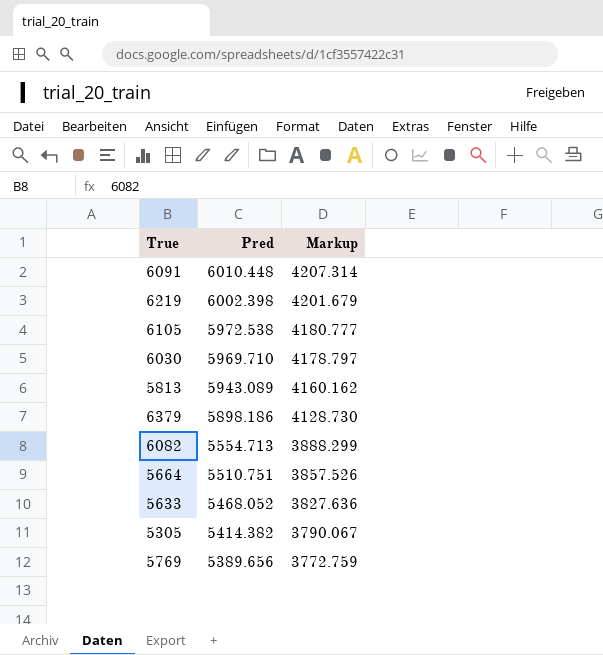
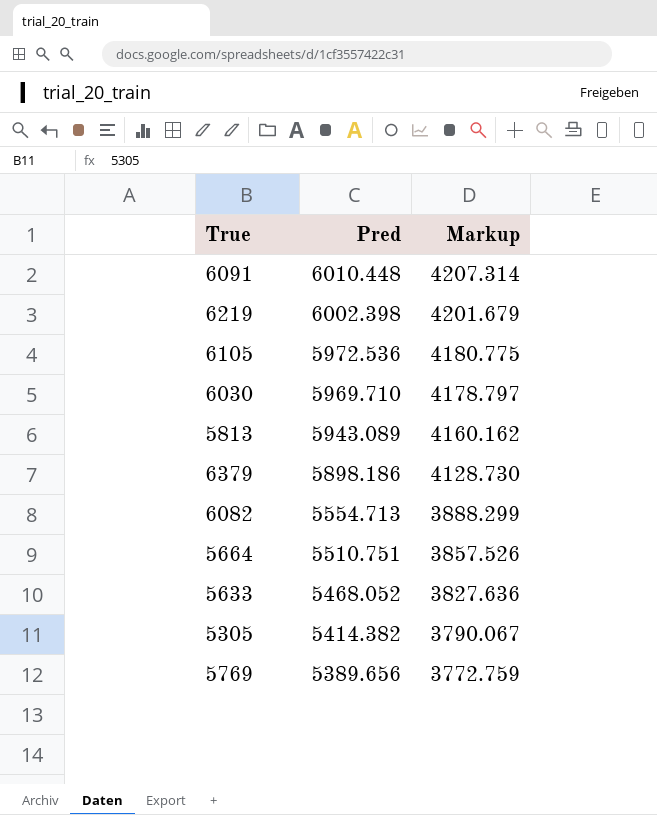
6105 | Pred: 5972.538 -> 5972.536
6105 | Markup: 4180.777 -> 4180.775

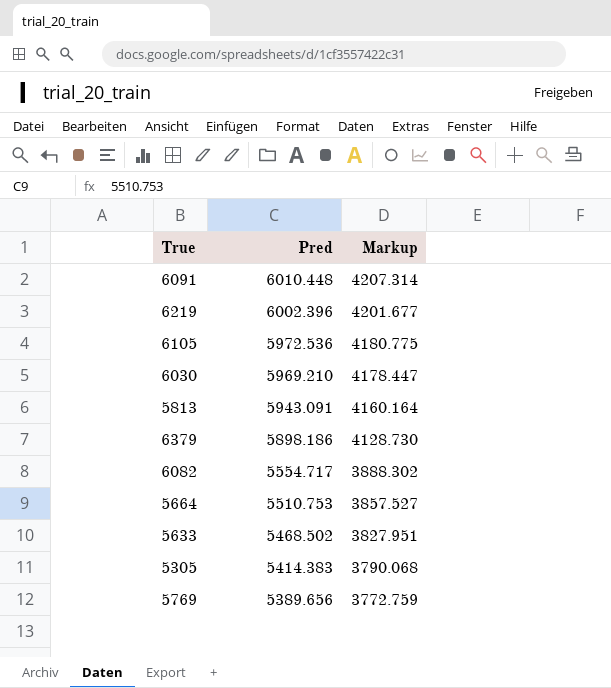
6219 | Pred: 6002.398 -> 6002.396
6219 | Markup: 4201.679 -> 4201.677
6030 | Pred: 5969.710 -> 5969.210
6030 | Markup: 4178.797 -> 4178.447
5813 | Pred: 5943.089 -> 5943.091
5813 | Markup: 4160.162 -> 4160.164
6082 | Pred: 5554.713 -> 5554.717
6082 | Markup: 3888.299 -> 3888.302
5664 | Pred: 5510.751 -> 5510.753
5664 | Markup: 3857.526 -> 3857.527
5633 | Pred: 5468.052 -> 5468.502
5633 | Markup: 3827.636 -> 3827.951
5305 | Pred: 5414.382 -> 5414.383
5305 | Markup: 3790.067 -> 3790.068

